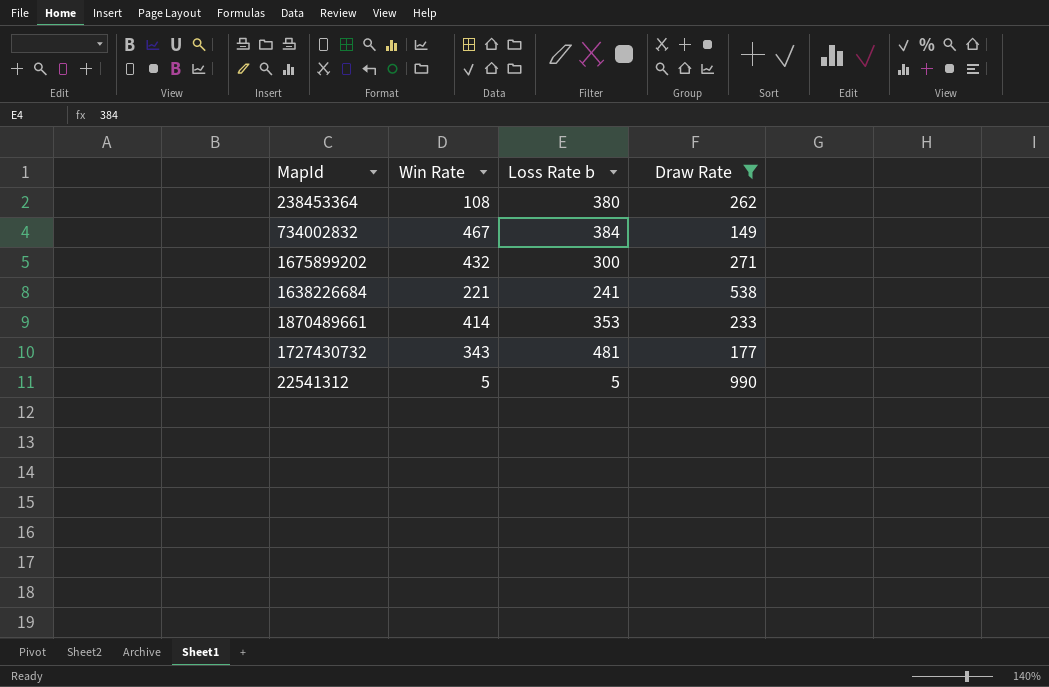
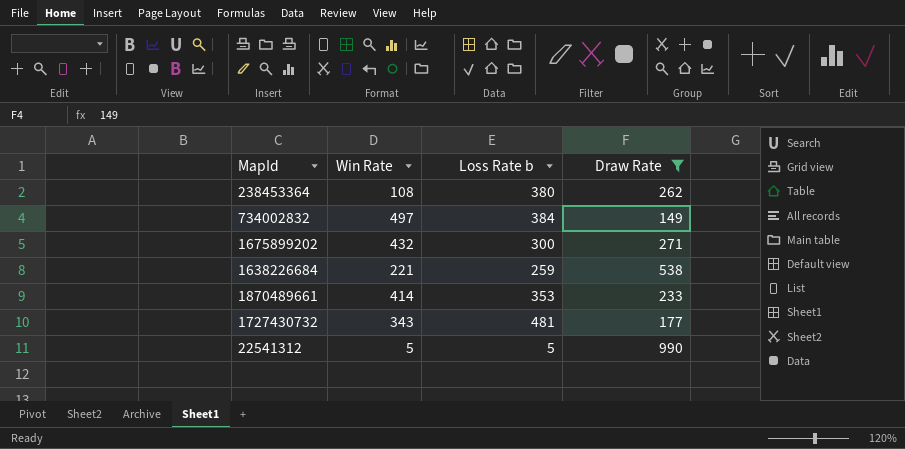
734002832 | Win Rate: 467 -> 497
1638226684 | Loss Rate b: 241 -> 259

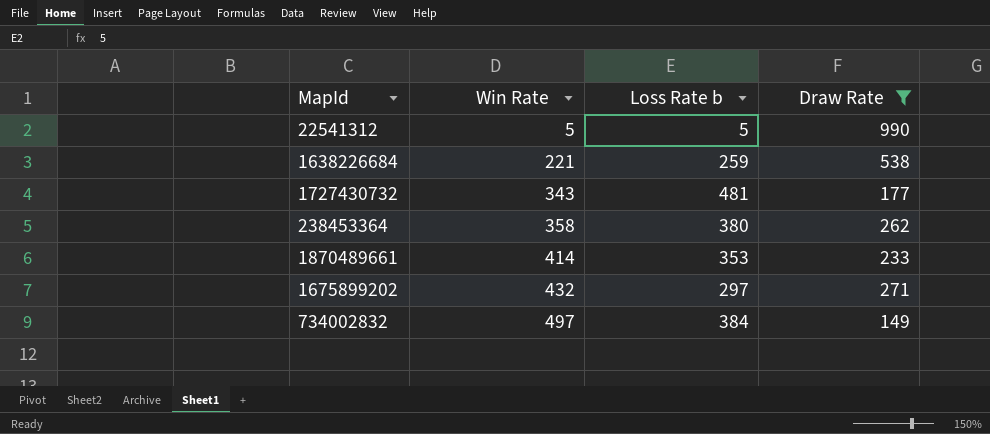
row order: none -> Win Rate ascending
238453364 | Win Rate: 108 -> 358
1675899202 | Loss Rate b: 300 -> 297

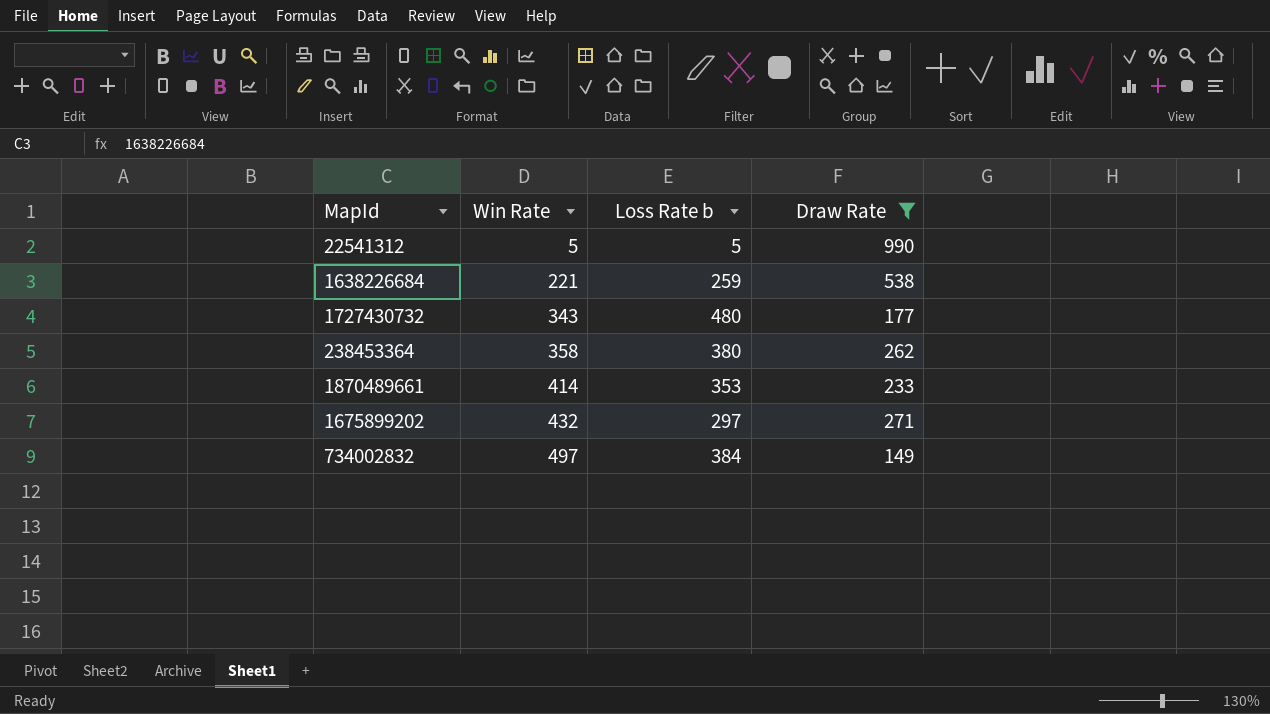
1727430732 | Loss Rate b: 481 -> 480

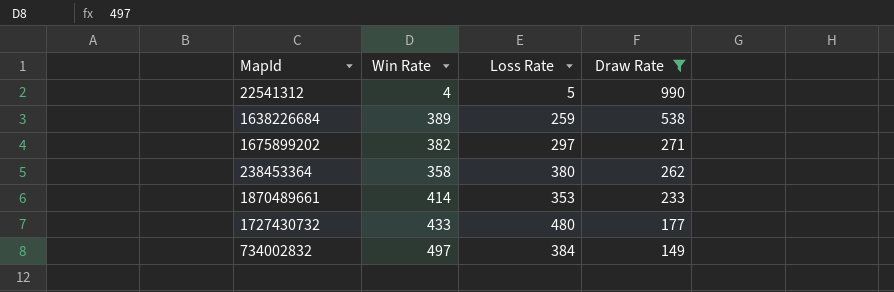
row order: Win Rate ascending -> Draw Rate descending
column name: Loss Rate b -> Loss Rate
22541312 | Win Rate: 5 -> 4
1638226684 | Win Rate: 221 -> 389
1675899202 | Win Rate: 432 -> 382
1727430732 | Win Rate: 343 -> 433

